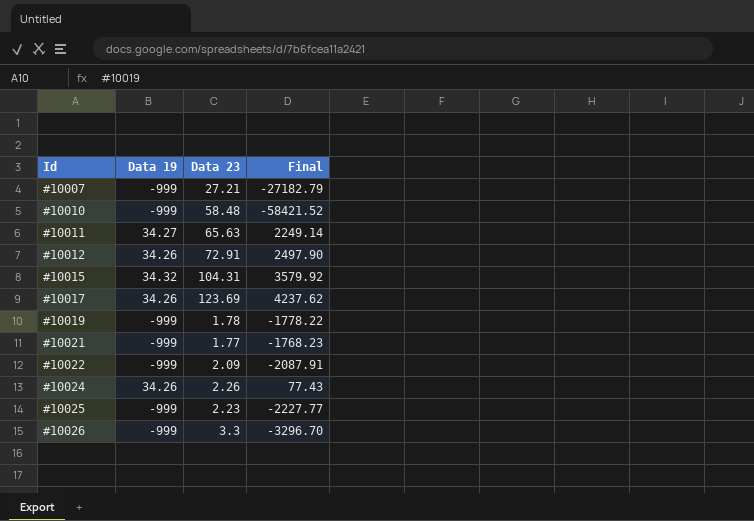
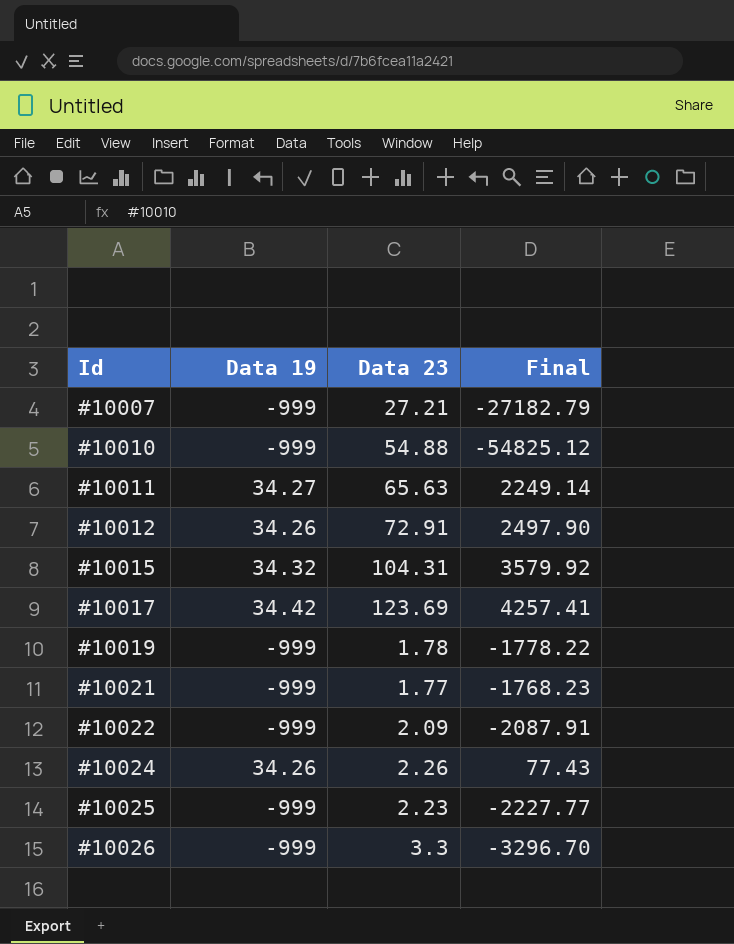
#10010 | Data 23: 58.48 -> 54.88
#10010 | Final: -58421.52 -> -54825.12
#10017 | Data 19: 34.26 -> 34.42
#10017 | Final: 4237.62 -> 4257.41

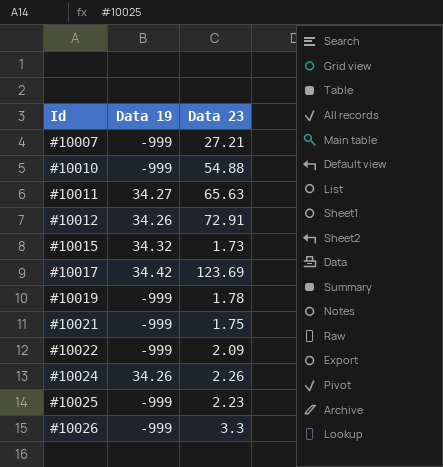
column Final | formula: [Data 19] * [Data 23] -> none
#10015 | Data 23: 104.31 -> 1.73
#10021 | Data 23: 1.77 -> 1.75

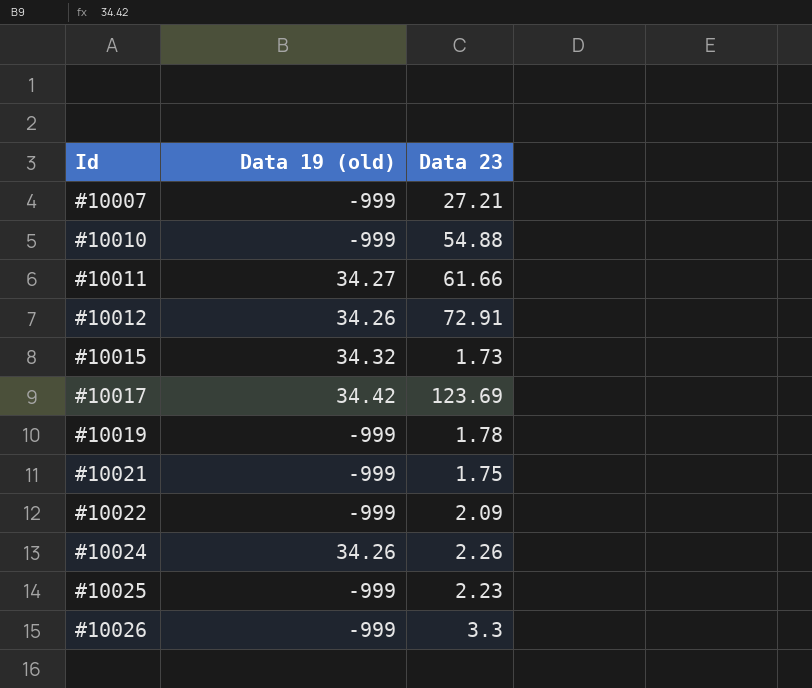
column name: Data 19 -> Data 19 (old)
#10011 | Data 23: 65.63 -> 61.66

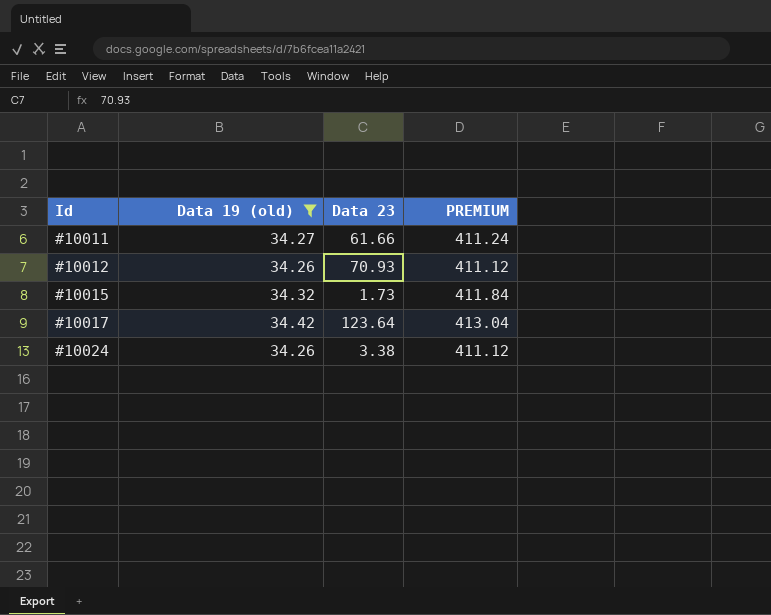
filter: none -> Data 19 (old) != -999
column PREMIUM | formula: none -> [Data 19 (old)] * 12
#10012 | Data 23: 72.91 -> 70.93
#10017 | Data 23: 123.69 -> 123.64
#10024 | Data 23: 2.26 -> 3.38

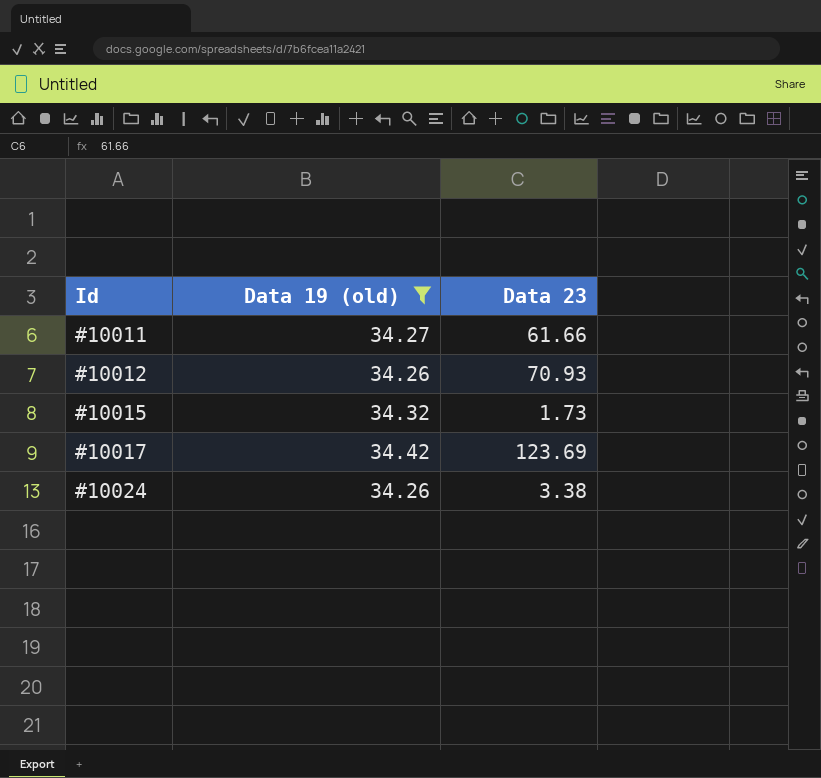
column PREMIUM | formula: [Data 19 (old)] * 12 -> none
#10017 | Data 23: 123.64 -> 123.69

